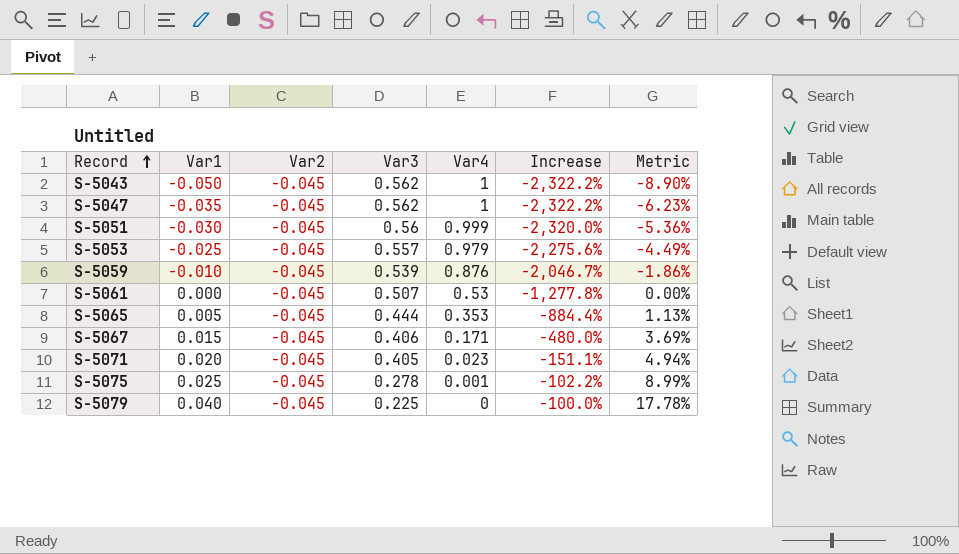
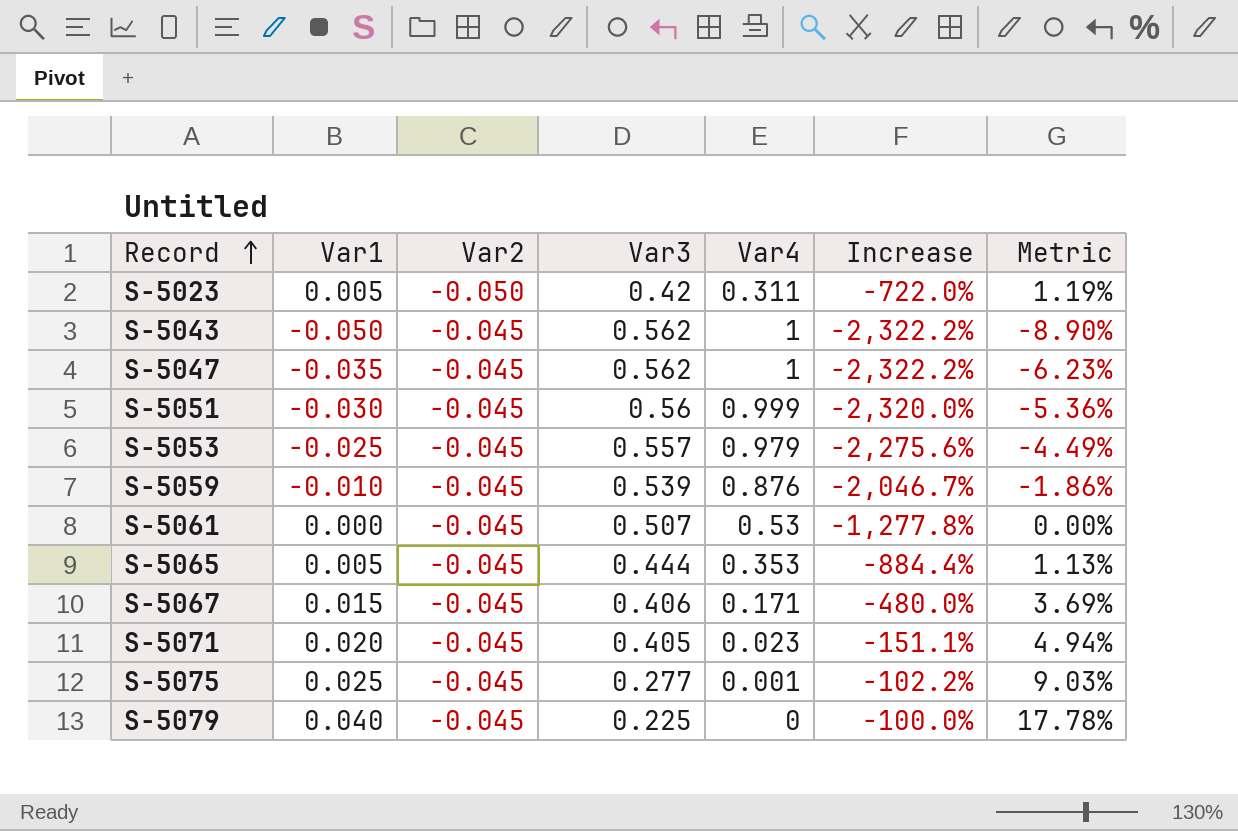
row S-5023: none -> 0.005 | -0.050 | 0.42 | 0.311 | -722.0% | 1.19%
S-5075 | Var3: 0.278 -> 0.277
S-5075 | Metric: 8.99% -> 9.03%

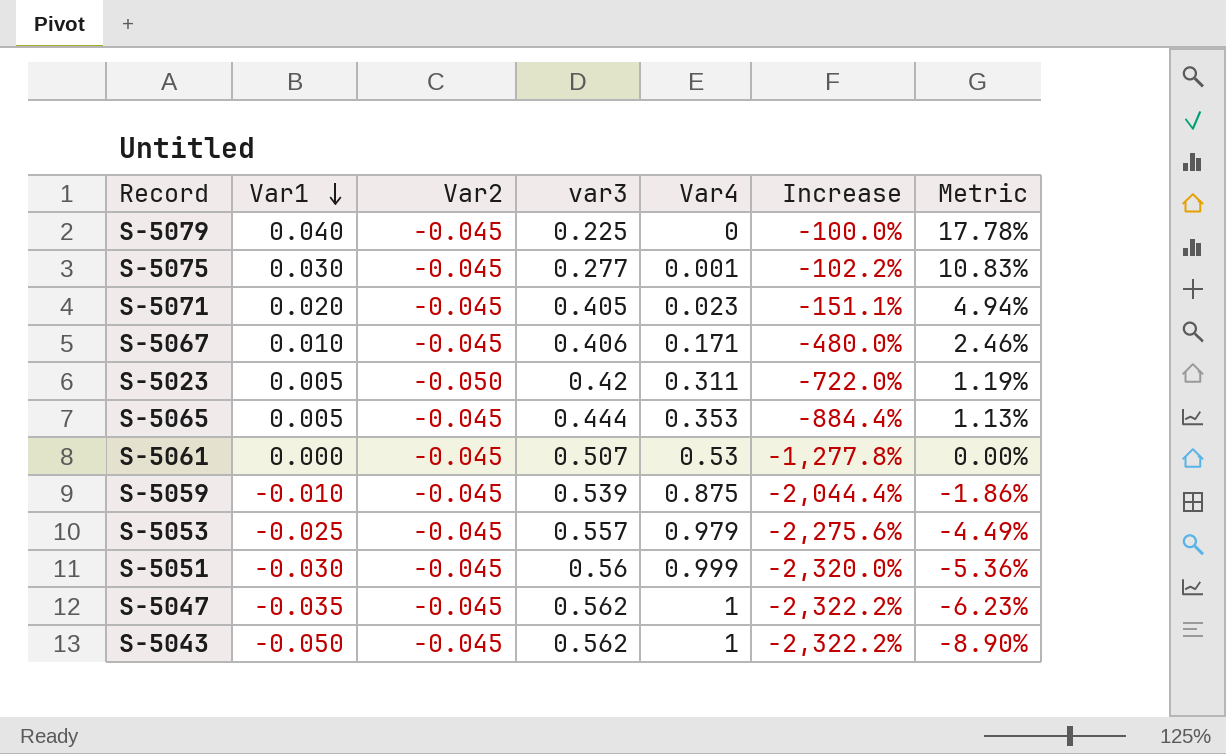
row order: Record ascending -> Var1 descending
column name: Var3 -> var3
S-5075 | Var1: 0.025 -> 0.030
S-5075 | Metric: 9.03% -> 10.83%
S-5067 | Var1: 0.015 -> 0.010
S-5067 | Metric: 3.69% -> 2.46%
S-5059 | Var4: 0.876 -> 0.875
S-5059 | Increase: -2,046.7% -> -2,044.4%

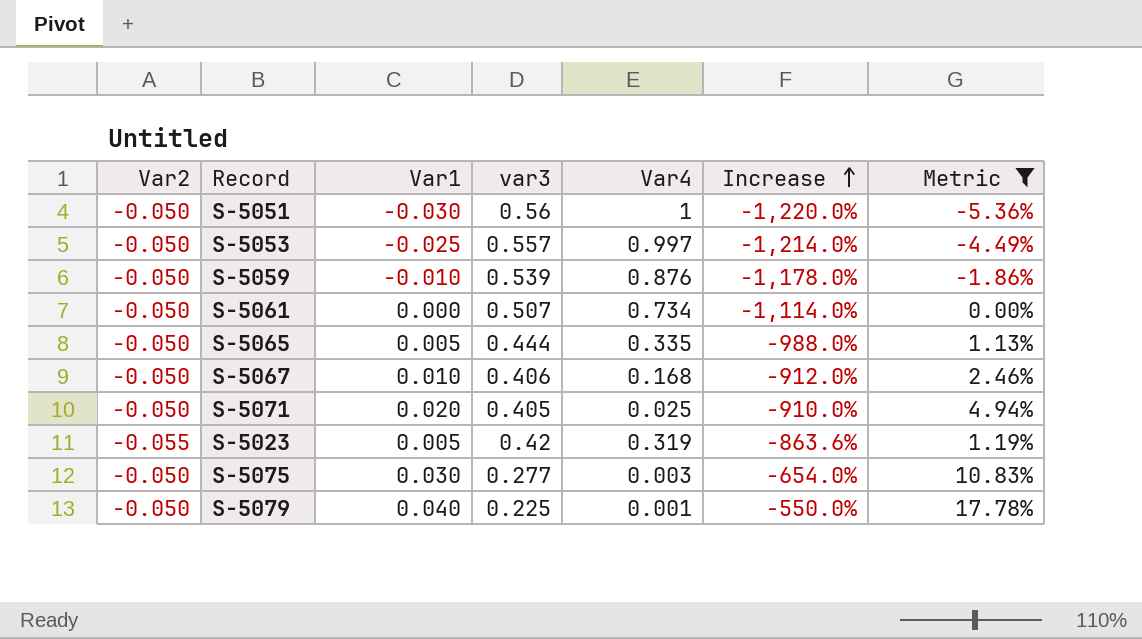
filter: none -> Metric >= -5.36%
row order: Var1 descending -> Increase ascending
column Var2 | position: 3 -> 1
column Increase | formula: ([Var4] - [Var2]) / [Var2] -> ([var3] - [Var2]) / [Var2]
S-5051 | Var2: -0.045 -> -0.050
S-5051 | Var4: 0.999 -> 1
S-5053 | Var2: -0.045 -> -0.050
S-5053 | Var4: 0.979 -> 0.997
S-5059 | Var2: -0.045 -> -0.050
S-5059 | Var4: 0.875 -> 0.876
S-5061 | Var2: -0.045 -> -0.050
S-5061 | Var4: 0.53 -> 0.734
S-5065 | Var2: -0.045 -> -0.050
S-5065 | Var4: 0.353 -> 0.335
S-5067 | Var2: -0.045 -> -0.050
S-5067 | Var4: 0.171 -> 0.168
S-5071 | Var2: -0.045 -> -0.050
S-5071 | Var4: 0.023 -> 0.025
S-5023 | Var2: -0.050 -> -0.055
S-5023 | Var4: 0.311 -> 0.319
S-5075 | Var2: -0.045 -> -0.050
S-5075 | Var4: 0.001 -> 0.003
S-5079 | Var2: -0.045 -> -0.050
S-5079 | Var4: 0 -> 0.001

